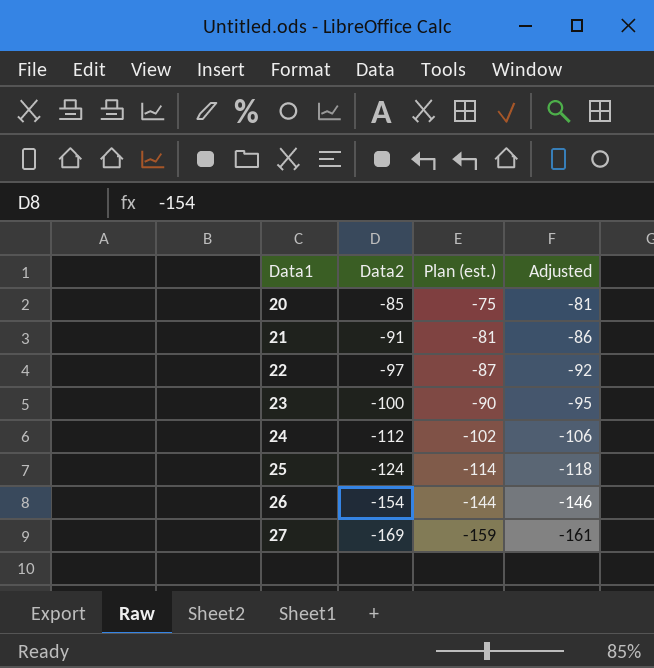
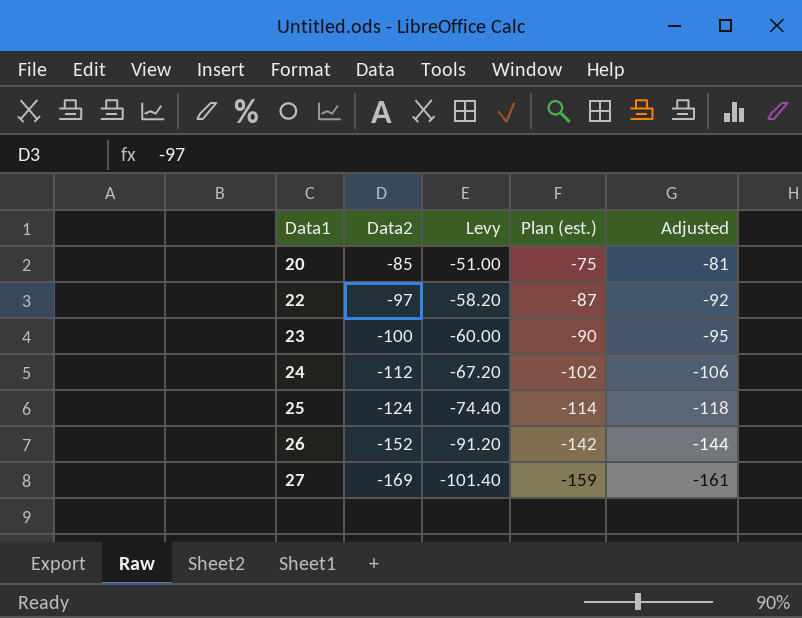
column Levy | formula: none -> [Data2] * 0.6
row 21: -91 | -81 | -86 -> none
26 | Data2: -154 -> -152
26 | Plan (est.): -144 -> -142
26 | Adjusted: -146 -> -144

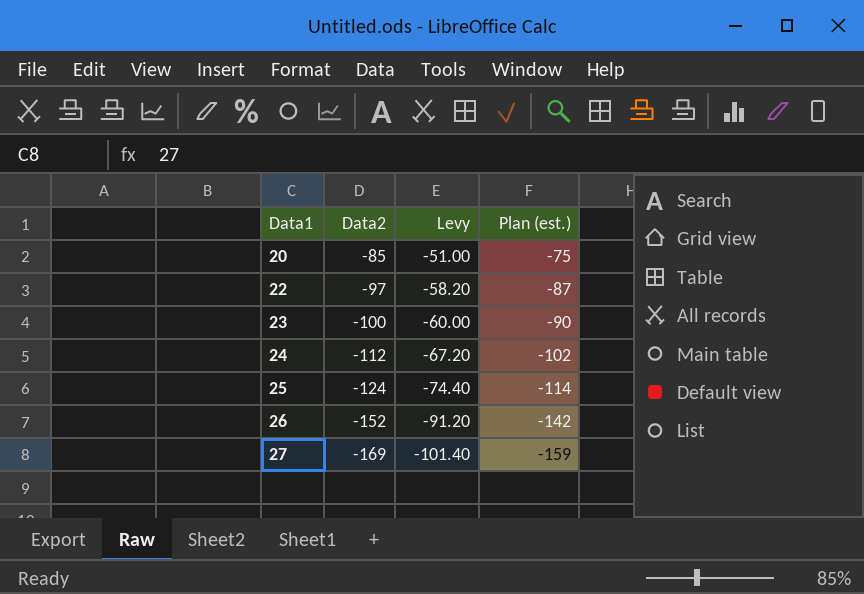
column Adjusted | formula: [Data2] * 0.95 -> none

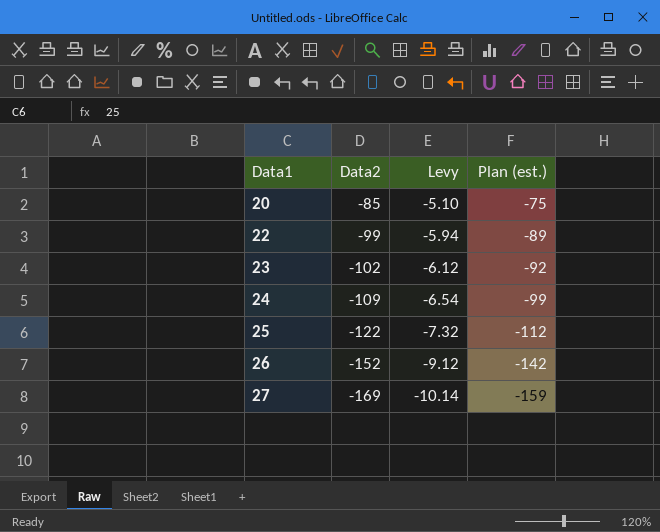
column Levy | formula: [Data2] * 0.6 -> [Data2] * 0.06
22 | Data2: -97 -> -99
22 | Plan (est.): -87 -> -89
23 | Data2: -100 -> -102
23 | Plan (est.): -90 -> -92
24 | Data2: -112 -> -109
24 | Plan (est.): -102 -> -99
25 | Data2: -124 -> -122
25 | Plan (est.): -114 -> -112

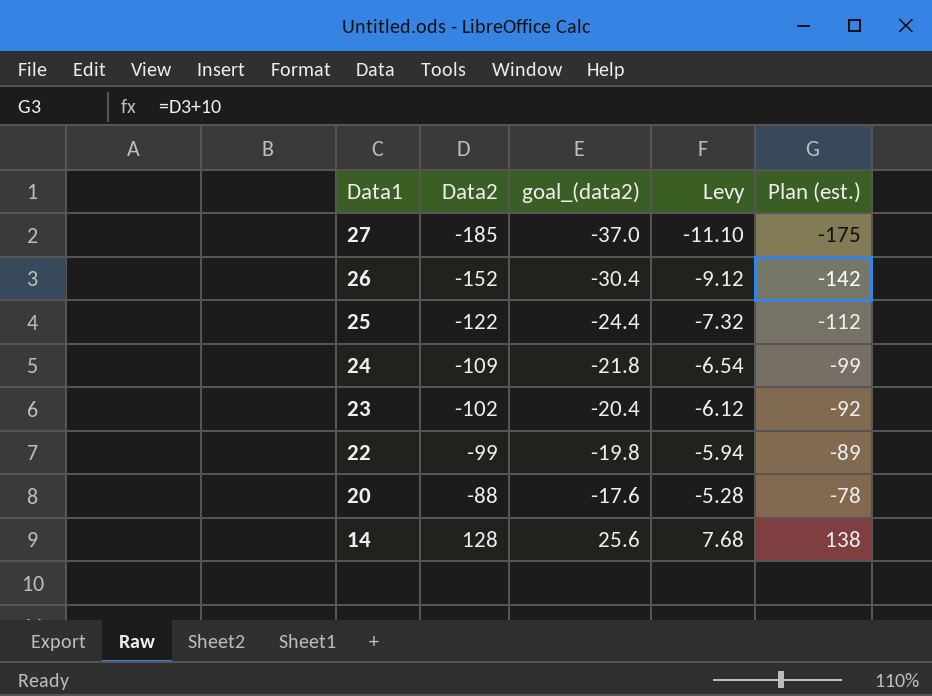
row order: Data1 ascending -> Data1 descending
column goal_(data2) | formula: none -> [Data2] * 0.2
27 | Data2: -169 -> -185
27 | Levy: -10.14 -> -11.10
27 | Plan (est.): -159 -> -175
20 | Data2: -85 -> -88
20 | Levy: -5.10 -> -5.28
20 | Plan (est.): -75 -> -78
row 14: none -> 128 | 25.6 | 7.68 | 138

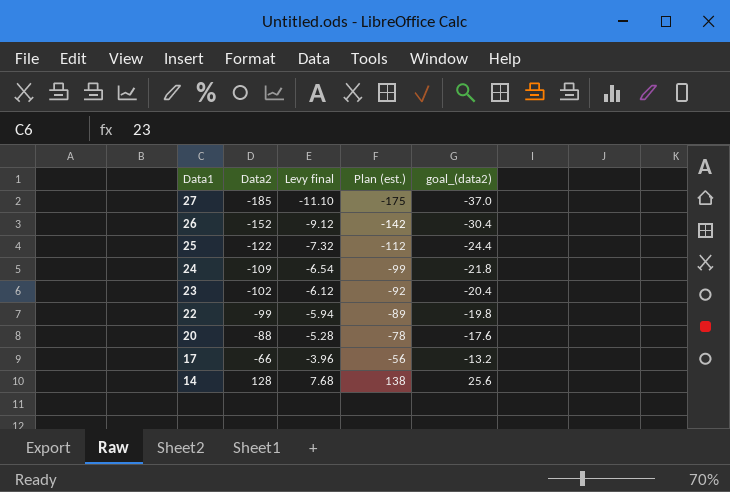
column name: Levy -> Levy final
column goal_(data2) | position: 3 -> 5
row 17: none -> -66 | -3.96 | -56 | -13.2

